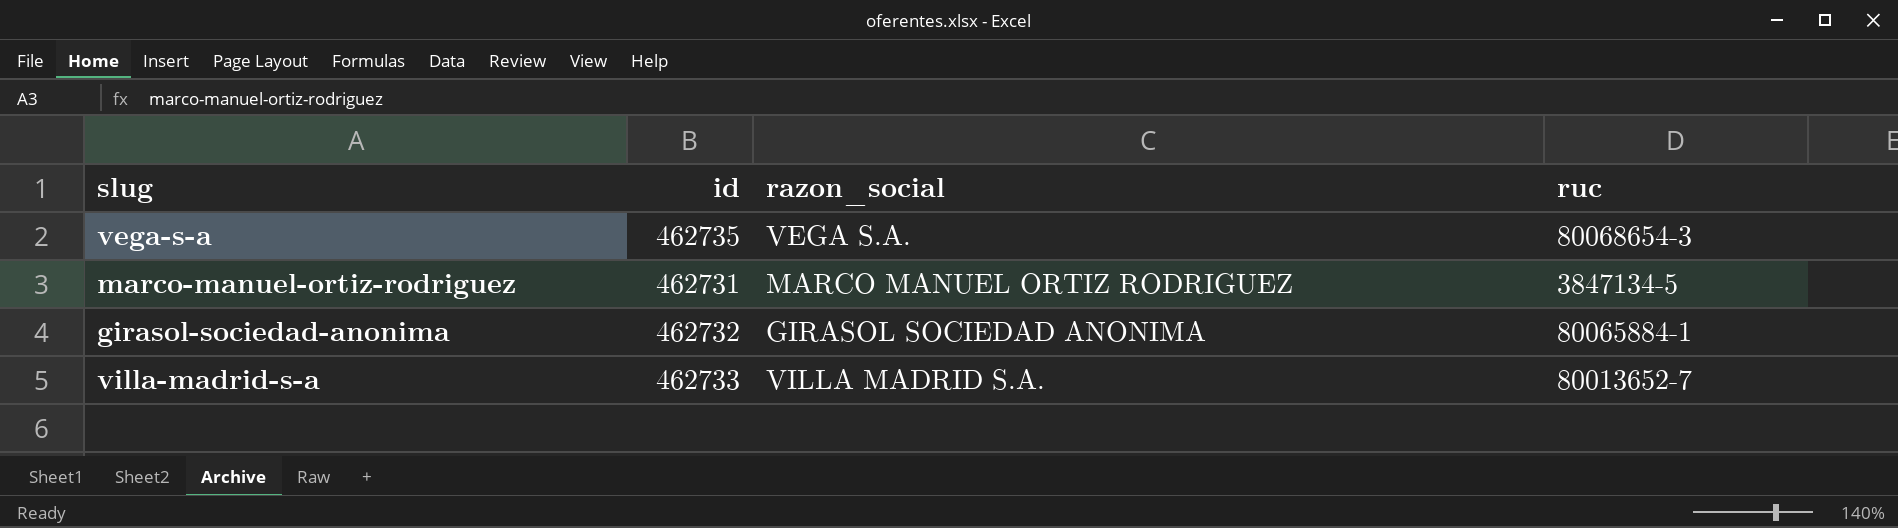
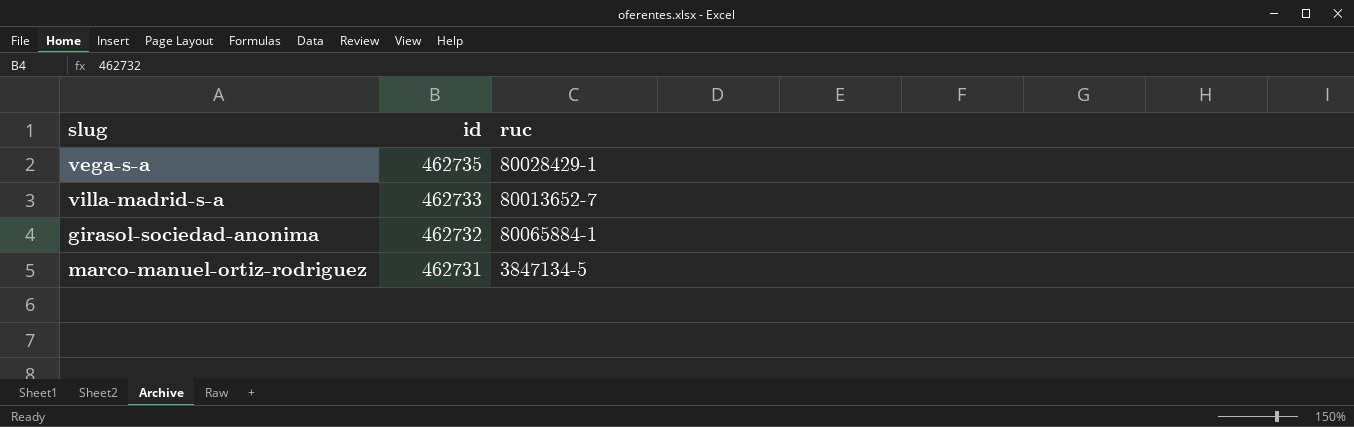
row order: none -> id descending
column razon_social | position: 3 -> none
vega-s-a | ruc: 80068654-3 -> 80028429-1

